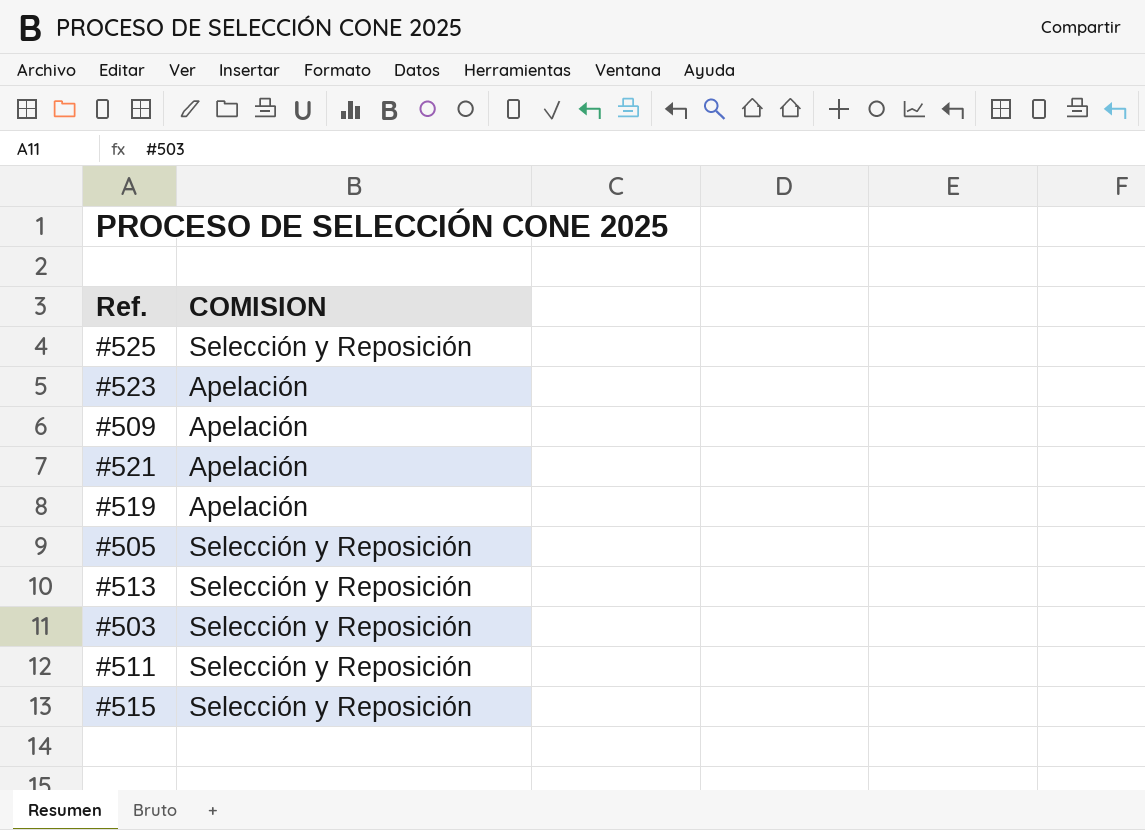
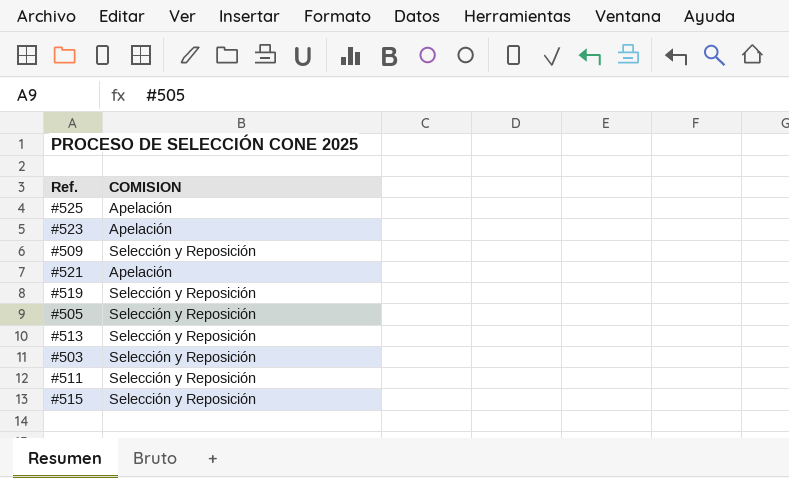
#525 | COMISION: Selección y Reposición -> Apelación
#509 | COMISION: Apelación -> Selección y Reposición
#519 | COMISION: Apelación -> Selección y Reposición

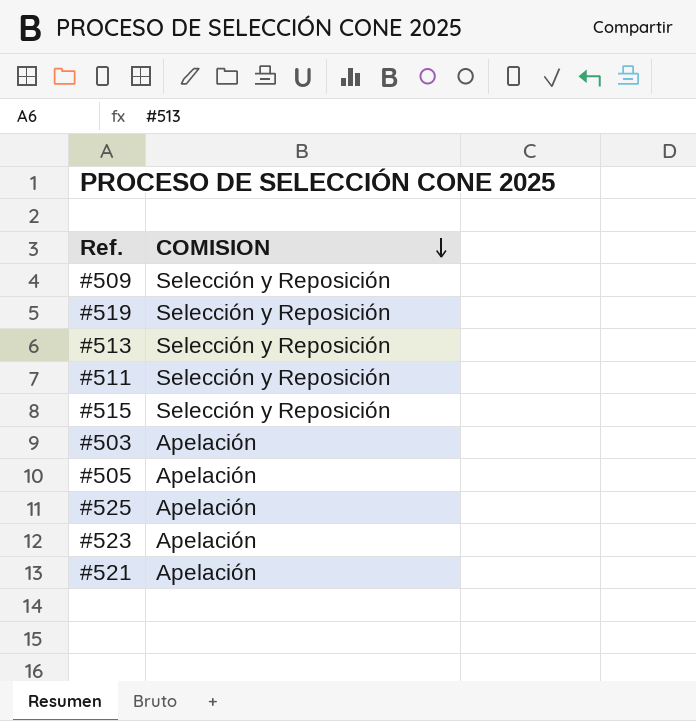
row order: none -> COMISION descending
#503 | COMISION: Selección y Reposición -> Apelación
#505 | COMISION: Selección y Reposición -> Apelación

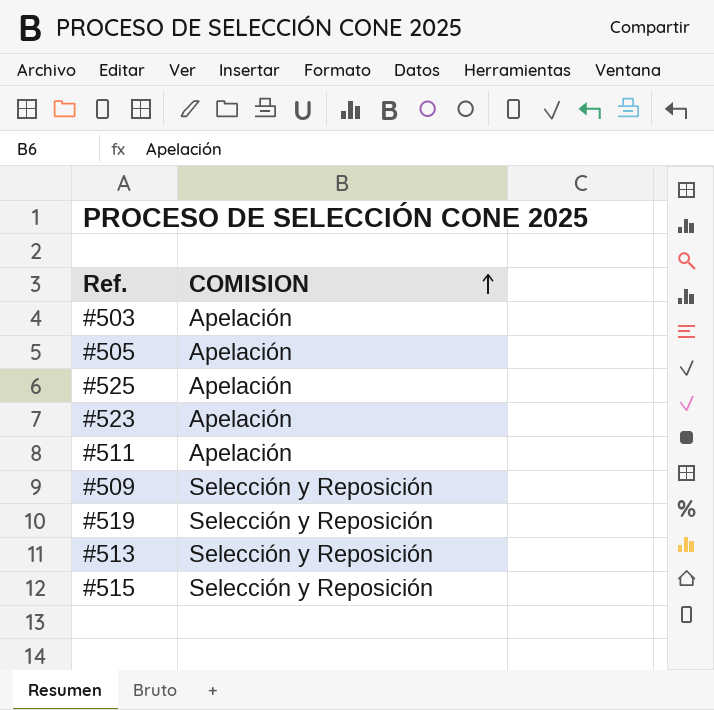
row order: COMISION descending -> COMISION ascending
row #521: Apelación -> none
#511 | COMISION: Selección y Reposición -> Apelación

